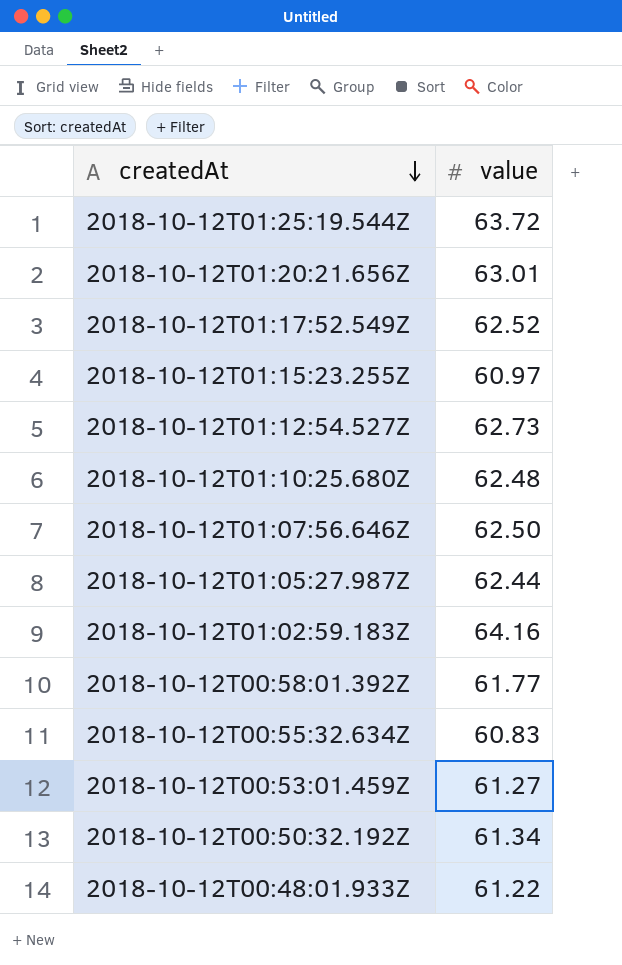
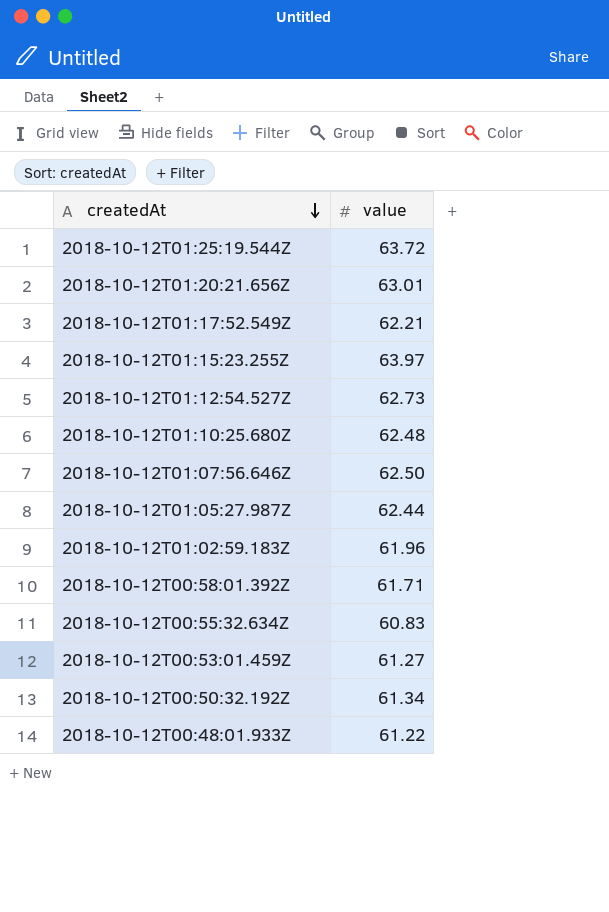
2018-10-12T01:17:52.549Z | value: 62.52 -> 62.21
2018-10-12T01:15:23.255Z | value: 60.97 -> 63.97
2018-10-12T01:02:59.183Z | value: 64.16 -> 61.96
2018-10-12T00:58:01.392Z | value: 61.77 -> 61.71

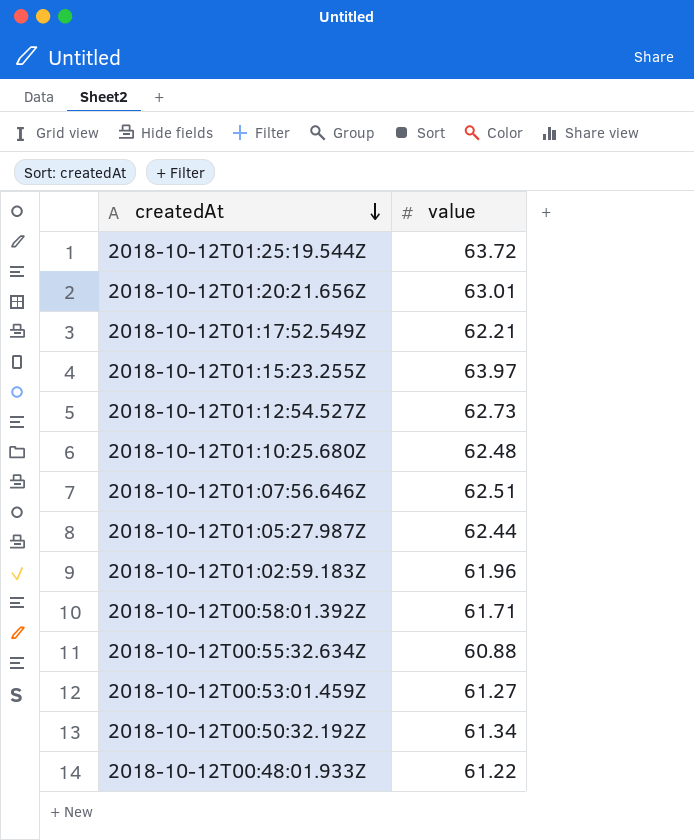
2018-10-12T01:07:56.646Z | value: 62.50 -> 62.51
2018-10-12T00:55:32.634Z | value: 60.83 -> 60.88

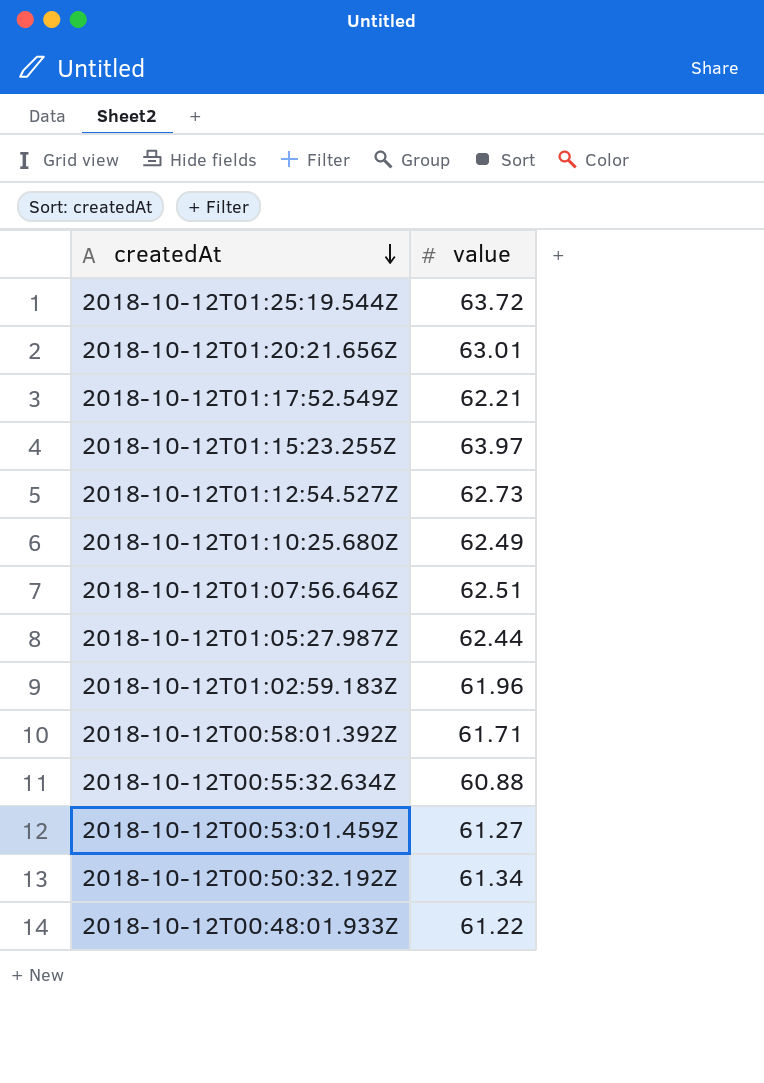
2018-10-12T01:10:25.680Z | value: 62.48 -> 62.49

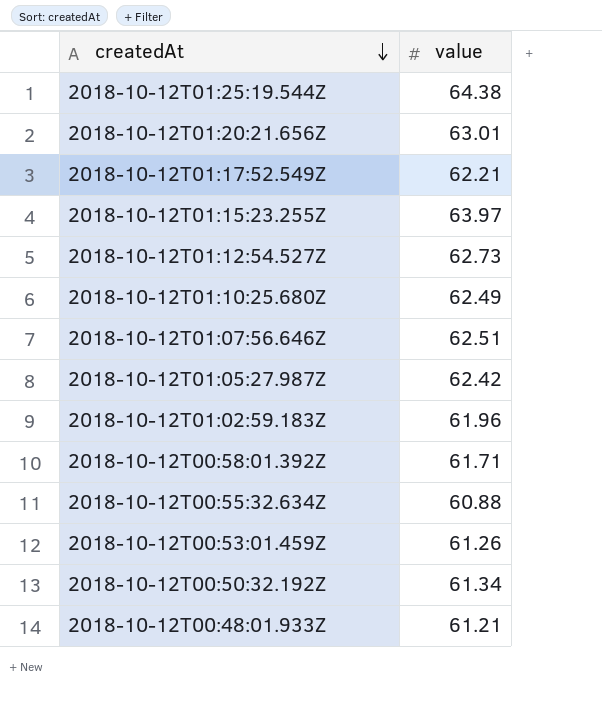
2018-10-12T01:25:19.544Z | value: 63.72 -> 64.38
2018-10-12T01:05:27.987Z | value: 62.44 -> 62.42
2018-10-12T00:53:01.459Z | value: 61.27 -> 61.26
2018-10-12T00:48:01.933Z | value: 61.22 -> 61.21

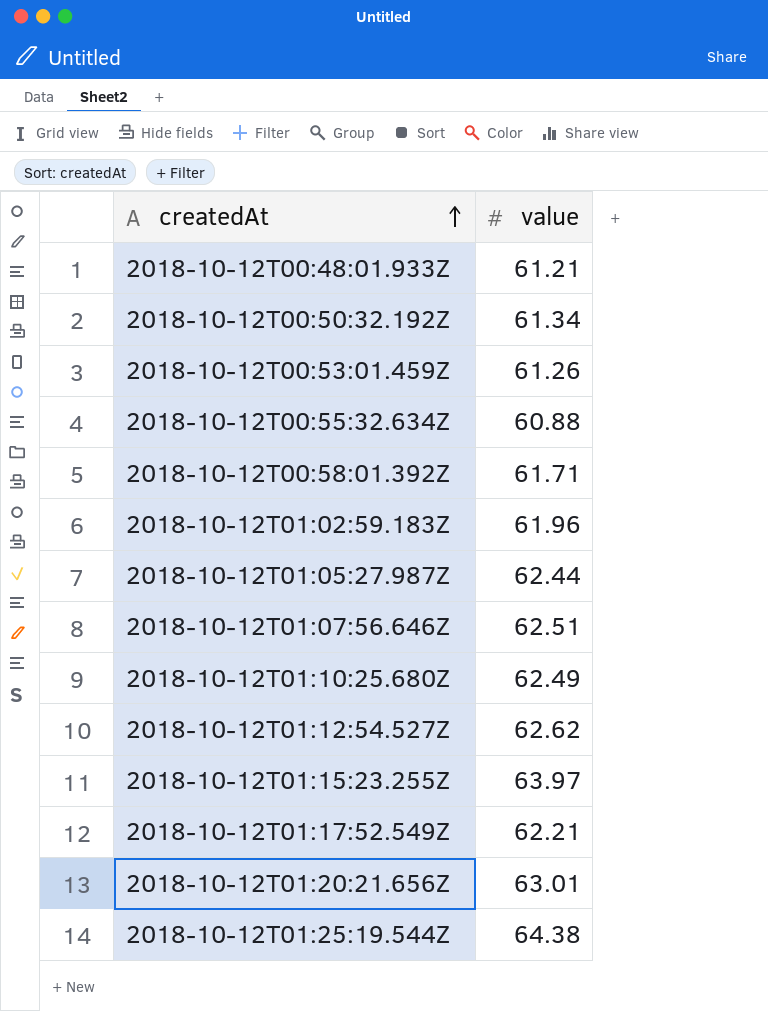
row order: createdAt descending -> createdAt ascending
2018-10-12T01:05:27.987Z | value: 62.42 -> 62.44
2018-10-12T01:12:54.527Z | value: 62.73 -> 62.62

